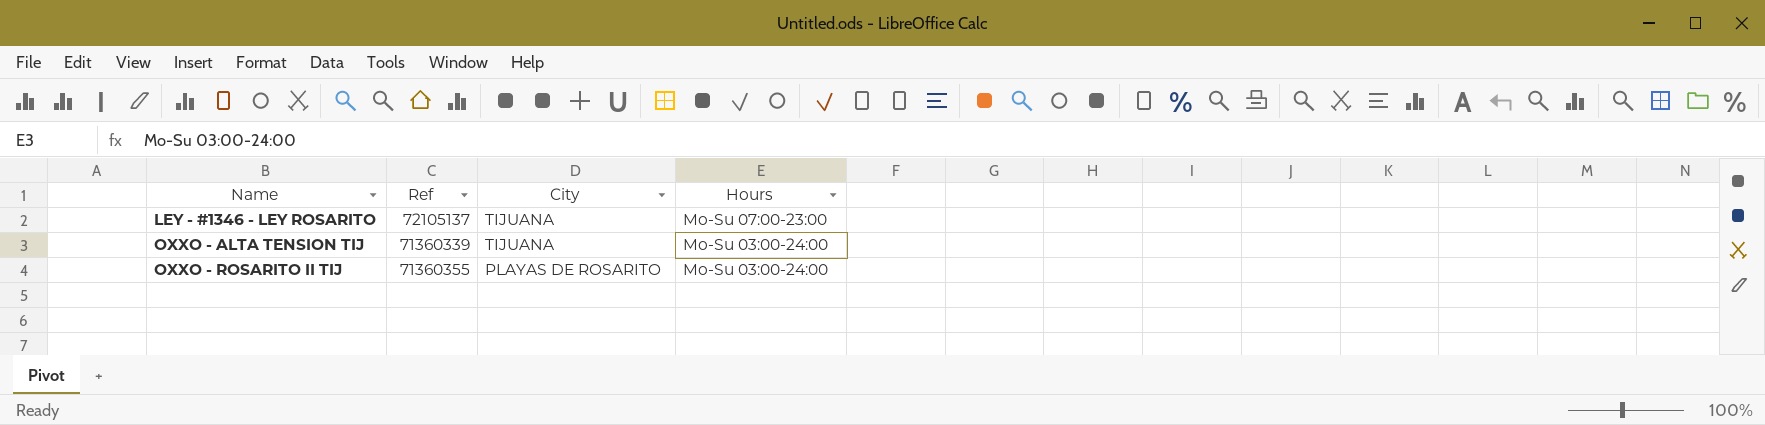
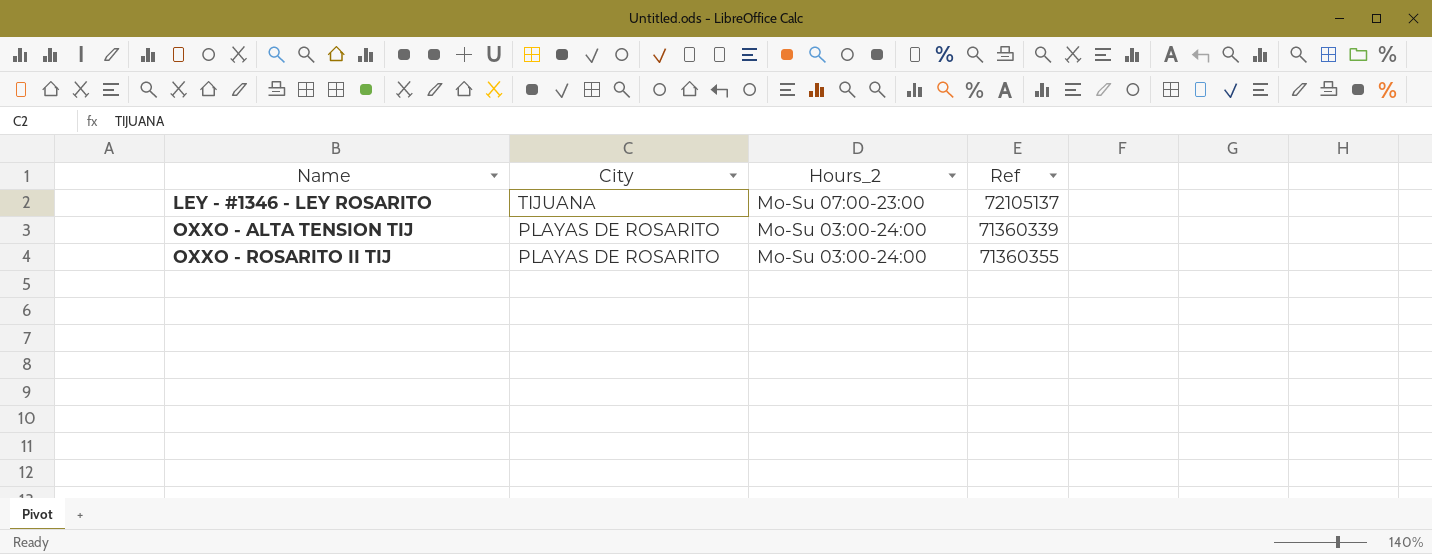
column name: Hours -> Hours_2
column Ref | position: 2 -> 4
OXXO - ALTA TENSION TIJ | City: TIJUANA -> PLAYAS DE ROSARITO

